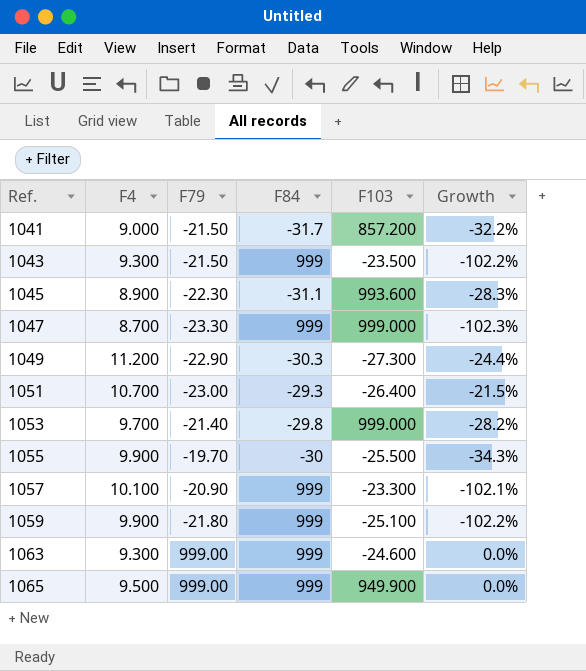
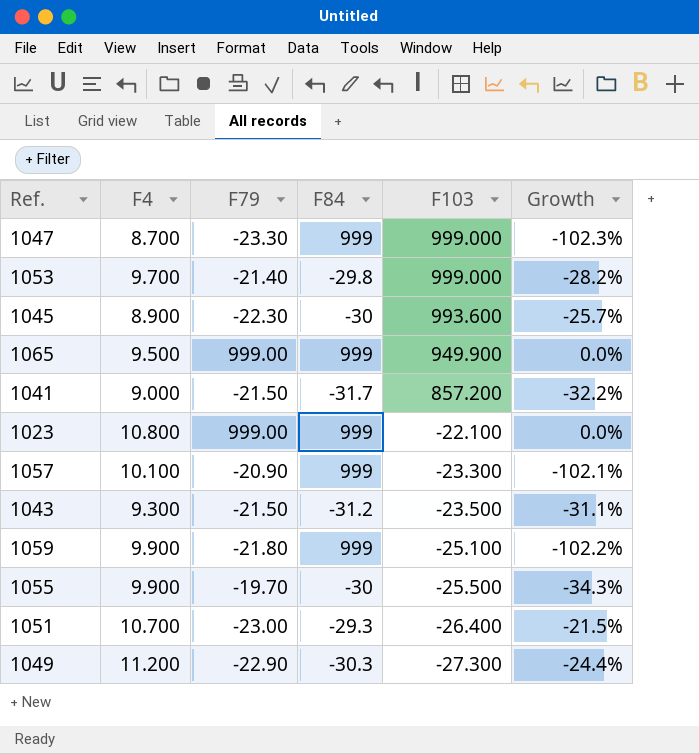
row order: Ref. ascending -> F103 descending
row 1063: 9.300 | 999.00 | 999 | -24.600 | 0.0% -> none
1045 | F84: -31.1 -> -30
1045 | Growth: -28.3% -> -25.7%
row 1023: none -> 10.800 | 999.00 | 999 | -22.100 | 0.0%
1043 | F84: 999 -> -31.2
1043 | Growth: -102.2% -> -31.1%

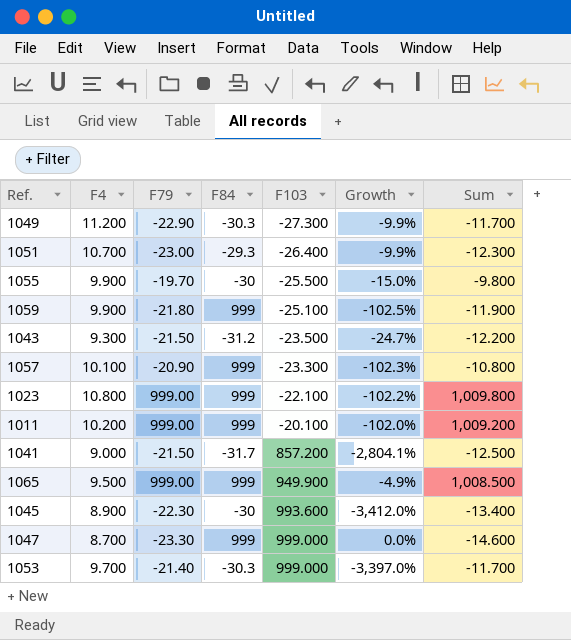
row order: F103 descending -> F103 ascending
column Growth | formula: ([F79] - [F84]) / [F84] -> ([F103] - [F84]) / [F84]
column Sum | formula: none -> [F4] + [F79]
row 1011: none -> 10.200 | 999.00 | 999 | -20.100 | -102.0% | 1,009.200
1053 | F84: -29.8 -> -30.3

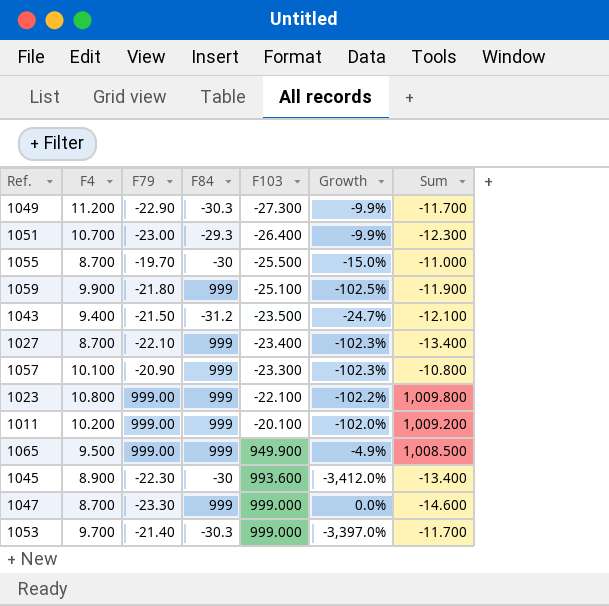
row 1041: 9.000 | -21.50 | -31.7 | 857.200 | -2,804.1% | -12.500 -> none
1055 | F4: 9.900 -> 8.700
1055 | Sum: -9.800 -> -11.000
1043 | F4: 9.300 -> 9.400
1043 | Sum: -12.200 -> -12.100
row 1027: none -> 8.700 | -22.10 | 999 | -23.400 | -102.3% | -13.400

